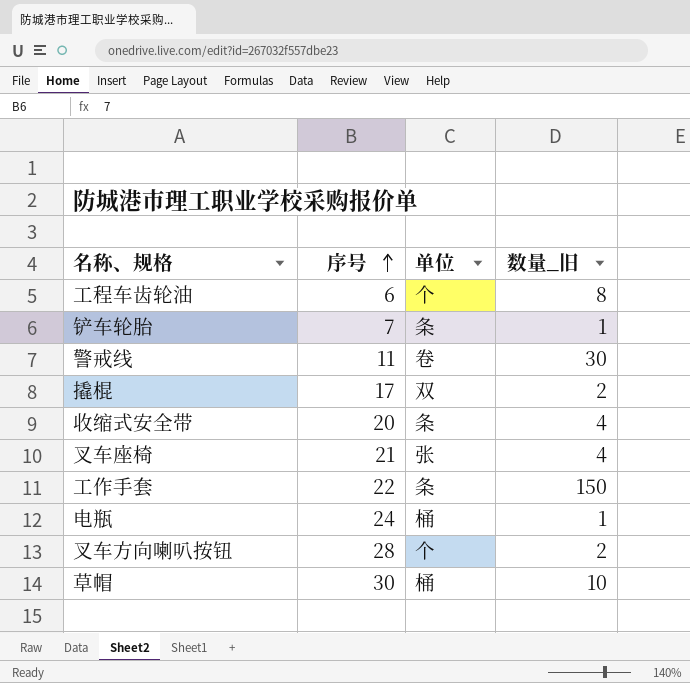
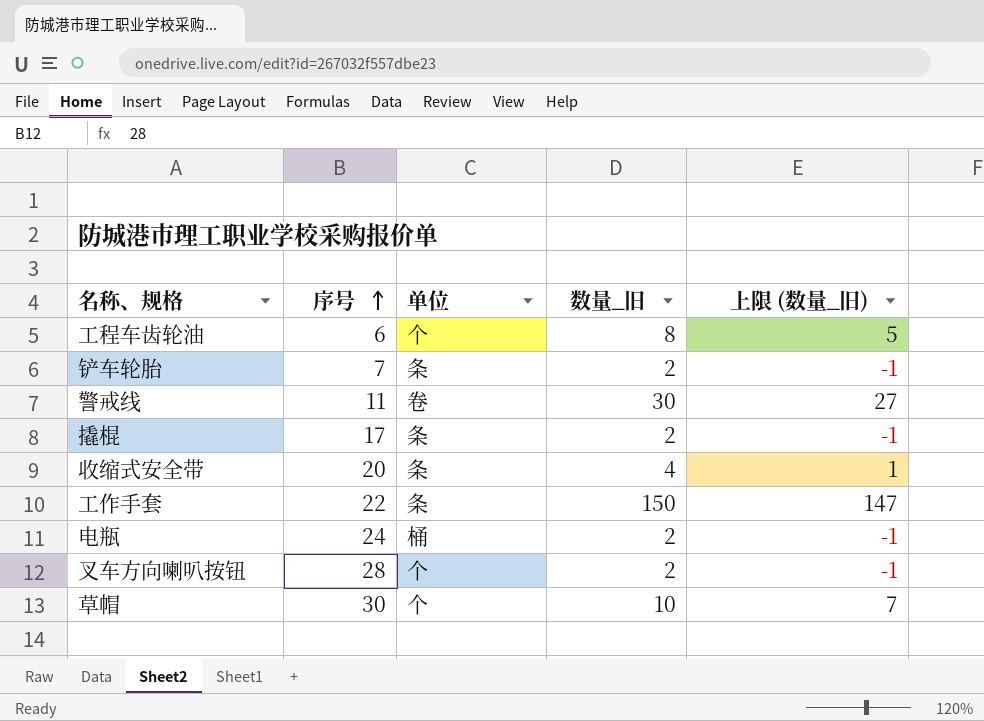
column 上限 (数量_旧) | formula: none -> [数量_旧] - 3
row 叉车座椅: 21 | 张 | 4 -> none
铲车轮胎 | 数量_旧: 1 -> 2
撬棍 | 单位: 双 -> 条
电瓶 | 数量_旧: 1 -> 2
草帽 | 单位: 桶 -> 个

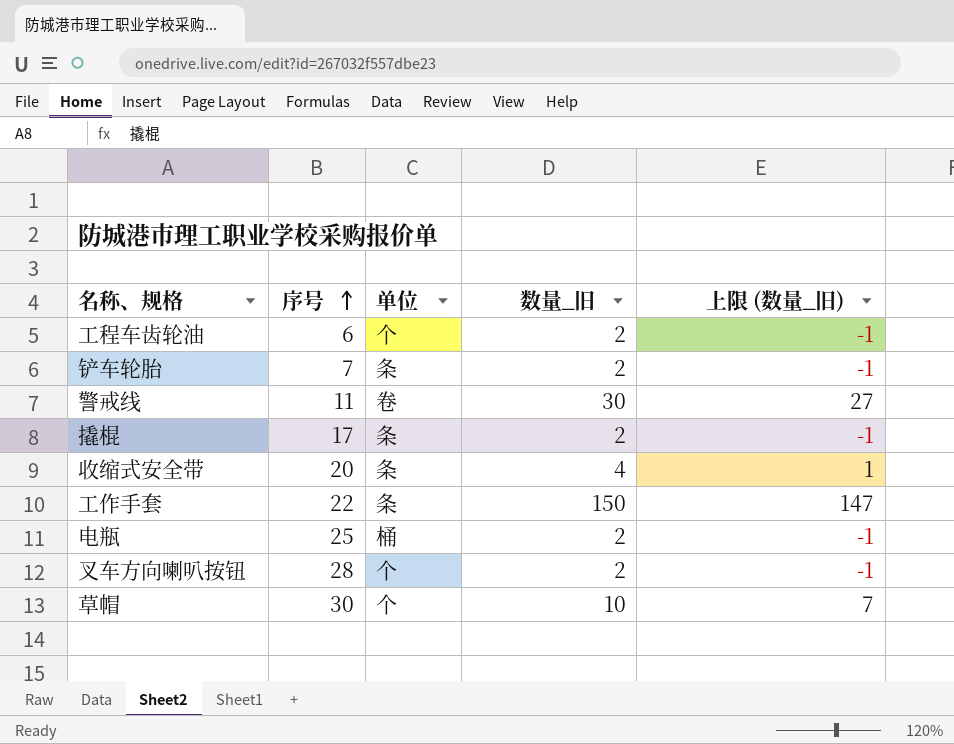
工程车齿轮油 | 数量_旧: 8 -> 2
工程车齿轮油 | 上限 (数量_旧): 5 -> -1
电瓶 | 序号: 24 -> 25

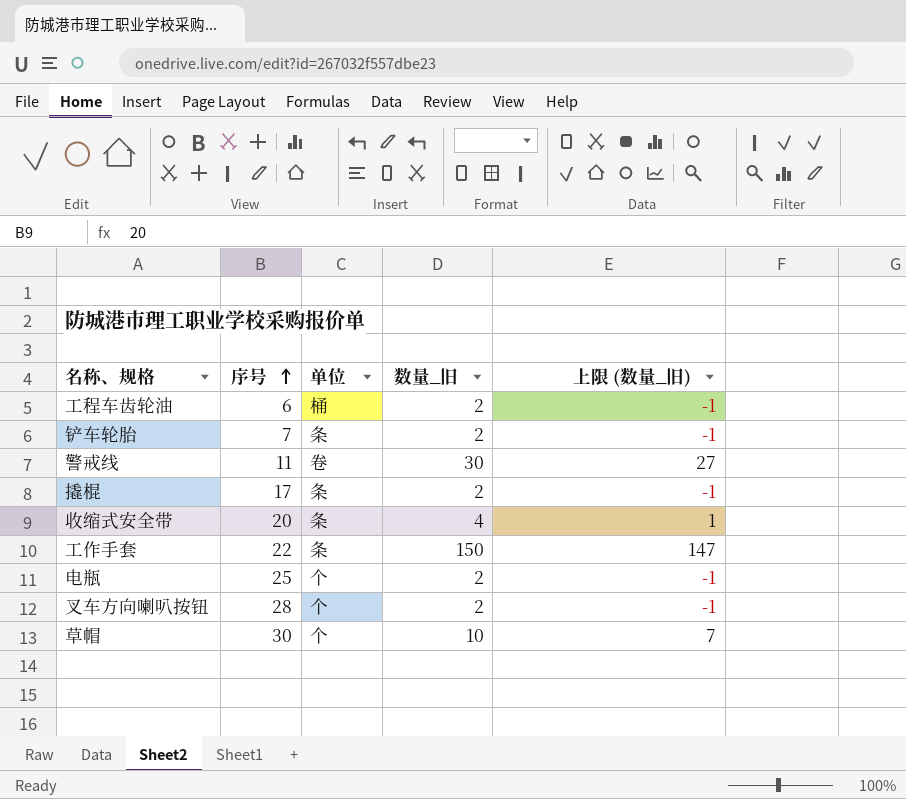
工程车齿轮油 | 单位: 个 -> 桶
电瓶 | 单位: 桶 -> 个

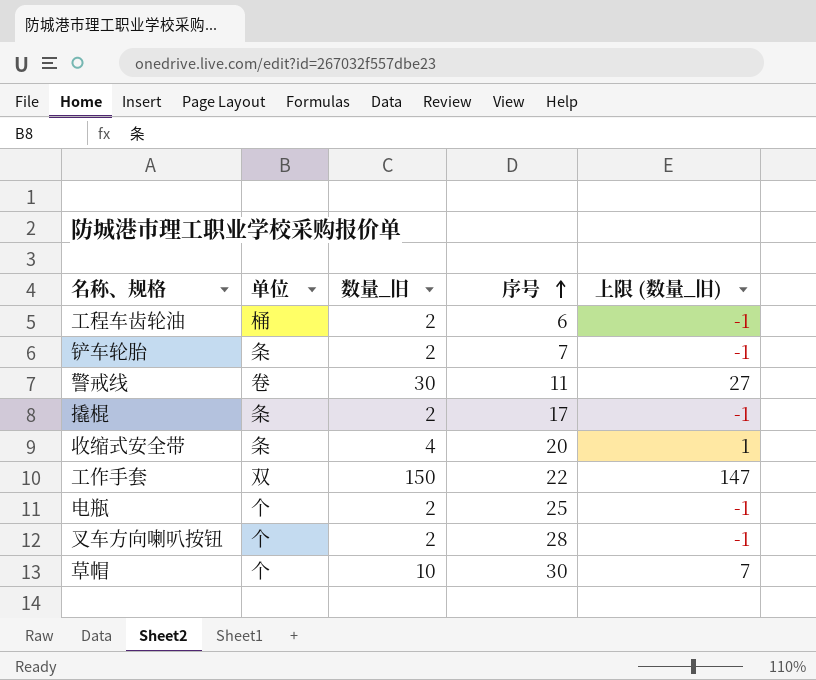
column 序号 | position: 2 -> 4
工作手套 | 单位: 条 -> 双

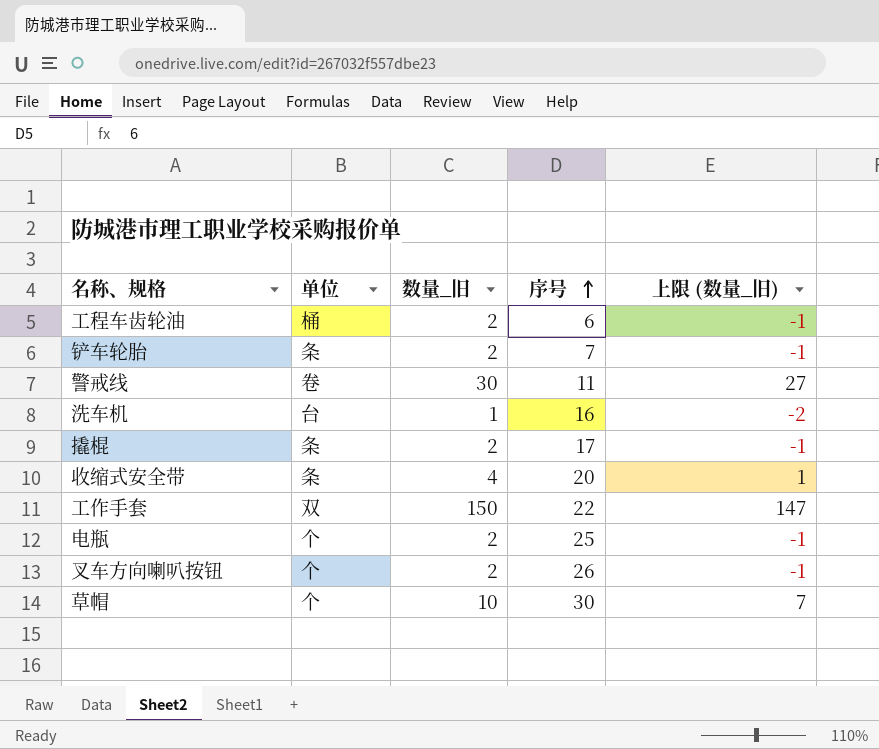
row 洗车机: none -> 台 | 1 | 16 | -2
叉车方向喇叭按钮 | 序号: 28 -> 26

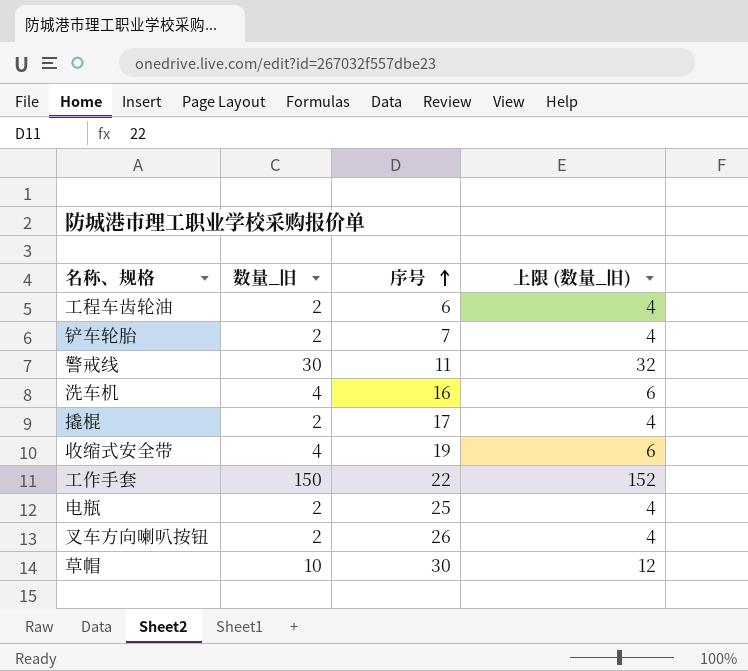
column 单位 | position: 2 -> none
column 上限 (数量_旧) | formula: [数量_旧] - 3 -> [数量_旧] + 2
洗车机 | 数量_旧: 1 -> 4
收缩式安全带 | 序号: 20 -> 19

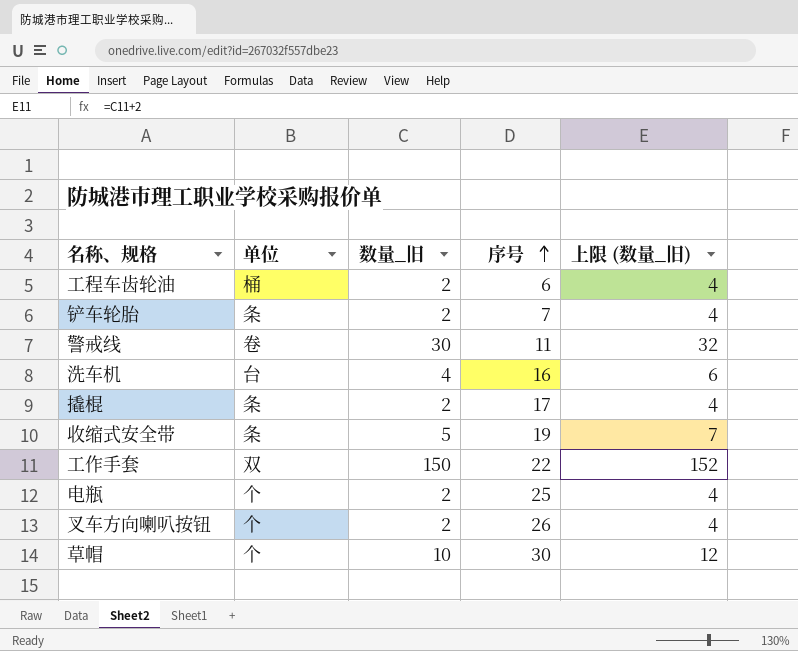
column 单位 | position: none -> 2
收缩式安全带 | 数量_旧: 4 -> 5
收缩式安全带 | 上限 (数量_旧): 6 -> 7

